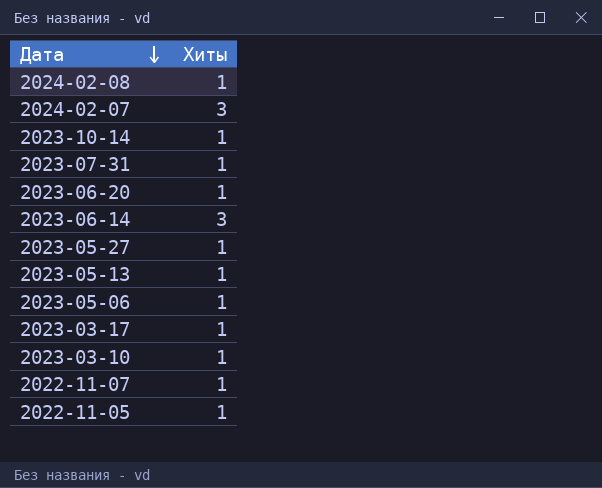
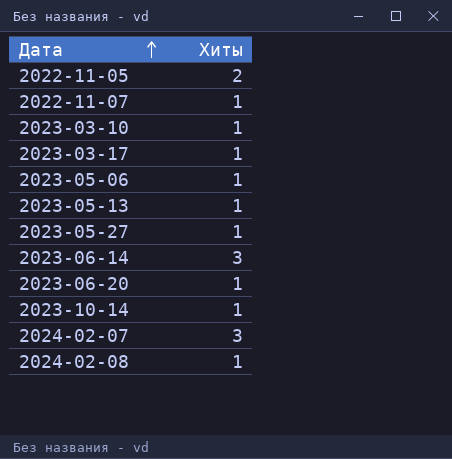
row order: Дата descending -> Дата ascending
row 2023-07-31: 1 -> none
2022-11-05 | Хиты: 1 -> 2

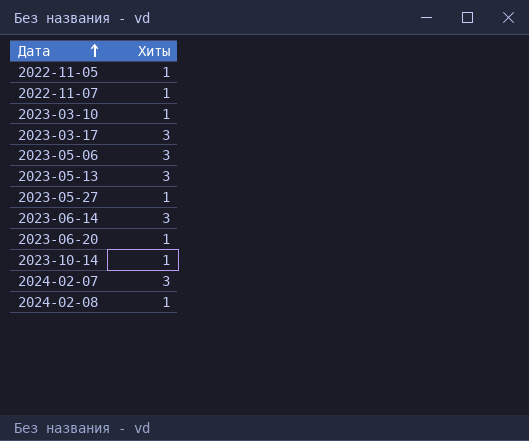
2022-11-05 | Хиты: 2 -> 1
2023-03-17 | Хиты: 1 -> 3
2023-05-06 | Хиты: 1 -> 3
2023-05-13 | Хиты: 1 -> 3

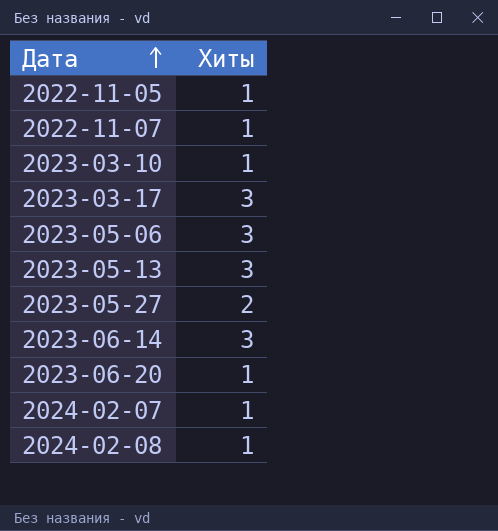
row 2023-10-14: 1 -> none
2023-05-27 | Хиты: 1 -> 2
2024-02-07 | Хиты: 3 -> 1

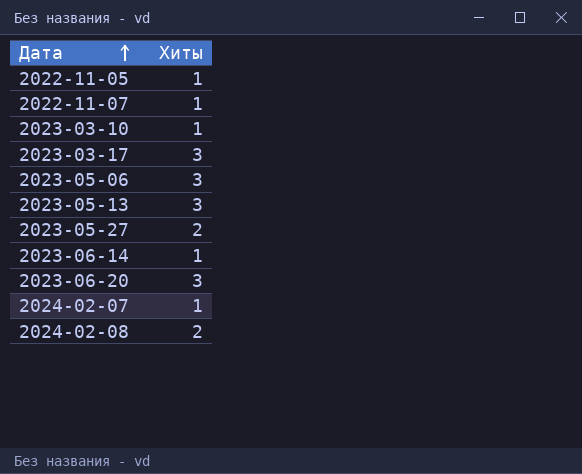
2023-06-14 | Хиты: 3 -> 1
2023-06-20 | Хиты: 1 -> 3
2024-02-08 | Хиты: 1 -> 2

